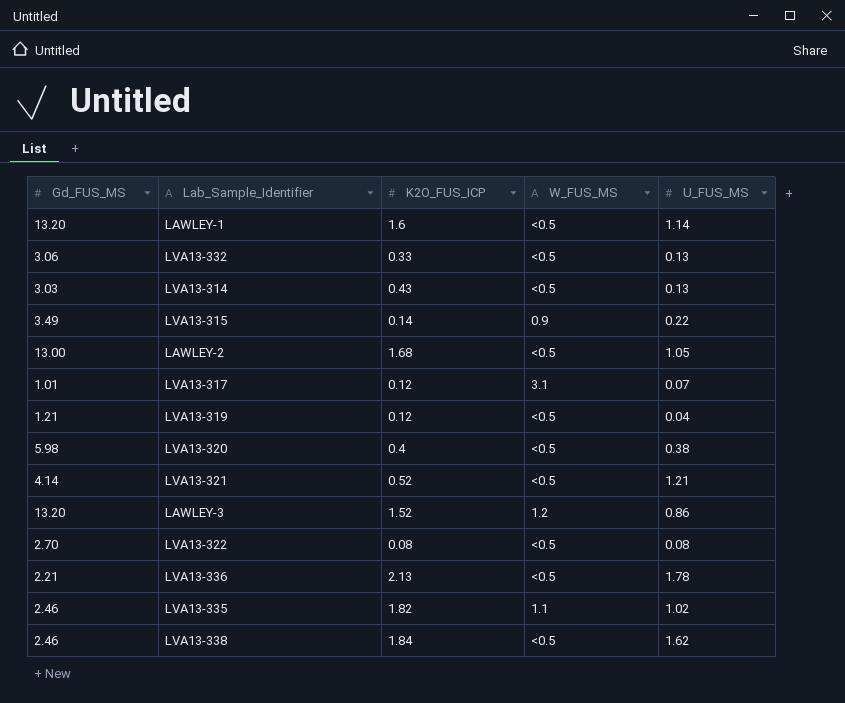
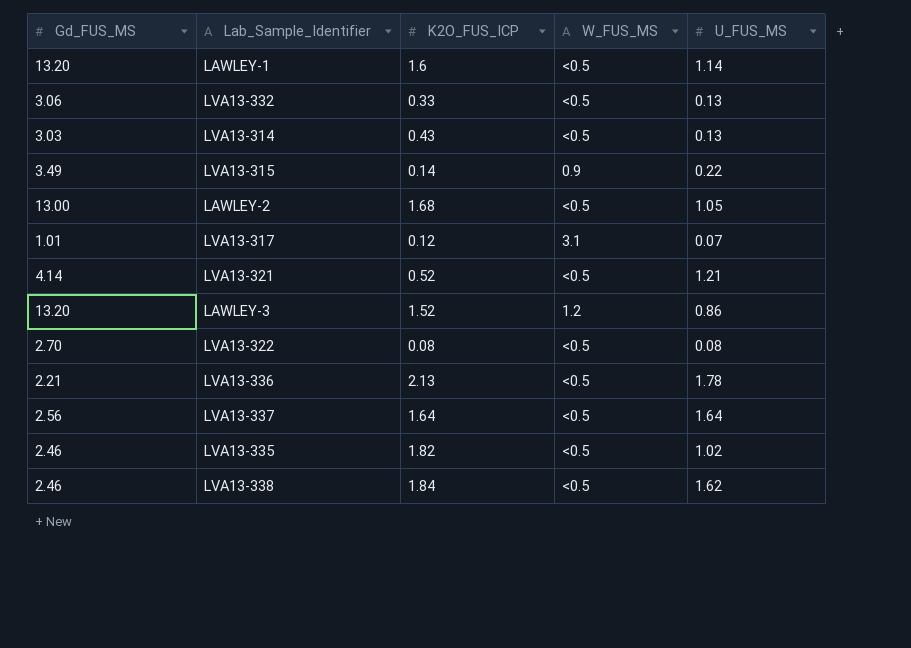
row LVA13-319: 1.21 | 0.12 | <0.5 | 0.04 -> none
row LVA13-320: 5.98 | 0.4 | <0.5 | 0.38 -> none
row LVA13-337: none -> 2.56 | 1.64 | <0.5 | 1.64
LVA13-335 | W_FUS_MS: 1.1 -> <0.5

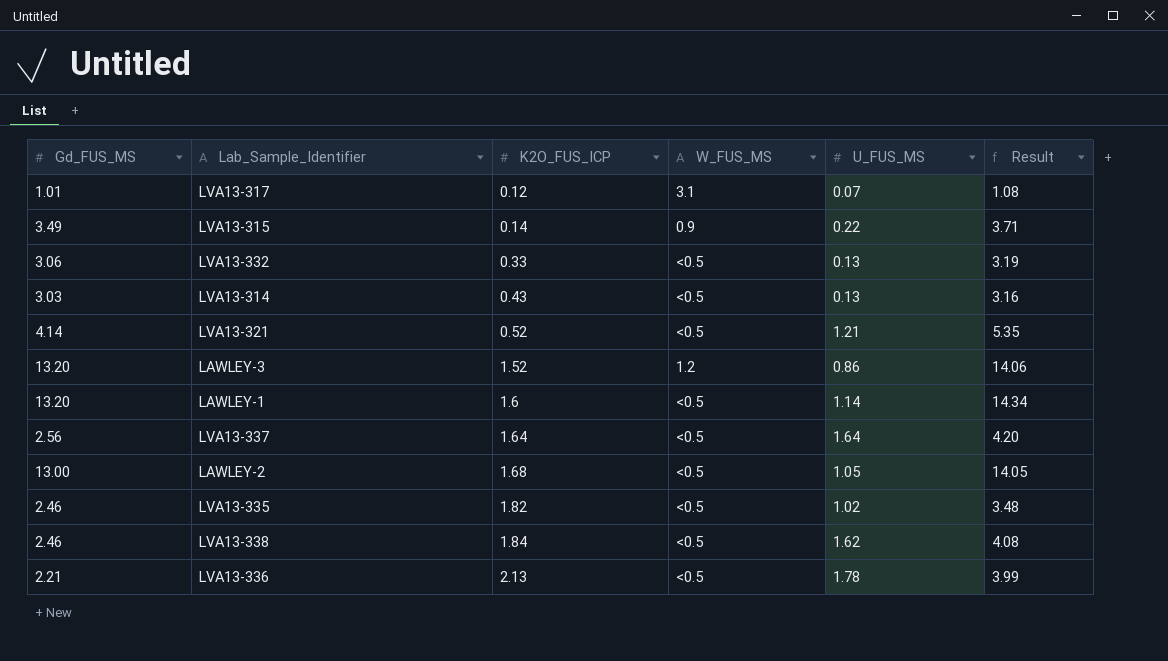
row order: none -> K2O_FUS_ICP ascending
column Result | formula: none -> [Gd_FUS_MS] + [U_FUS_MS]
row LVA13-322: 2.70 | 0.08 | <0.5 | 0.08 -> none

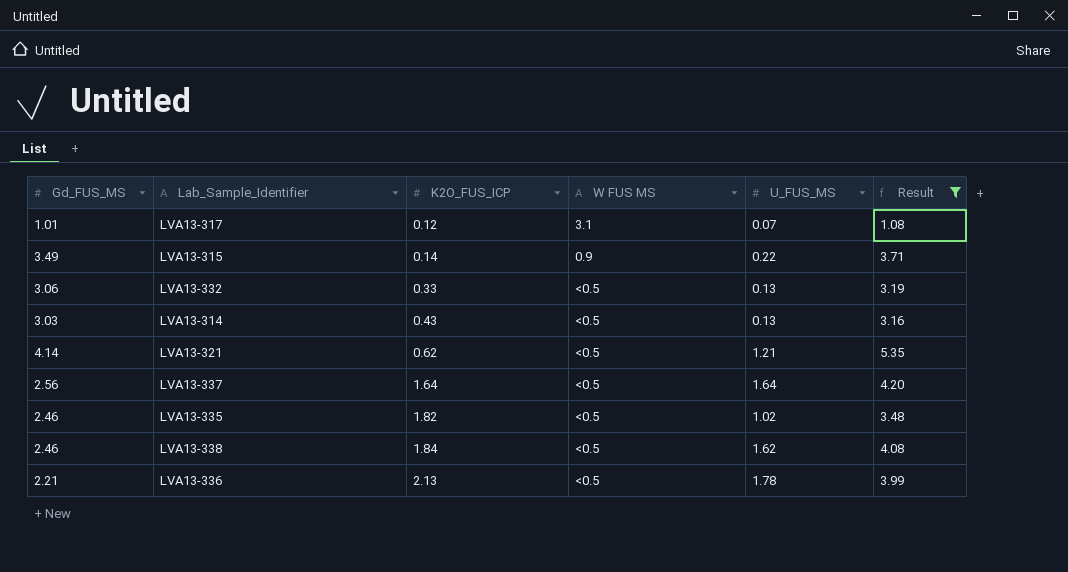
filter: none -> Result <= 5.35
column name: W_FUS_MS -> W FUS MS
LVA13-321 | K2O_FUS_ICP: 0.52 -> 0.62

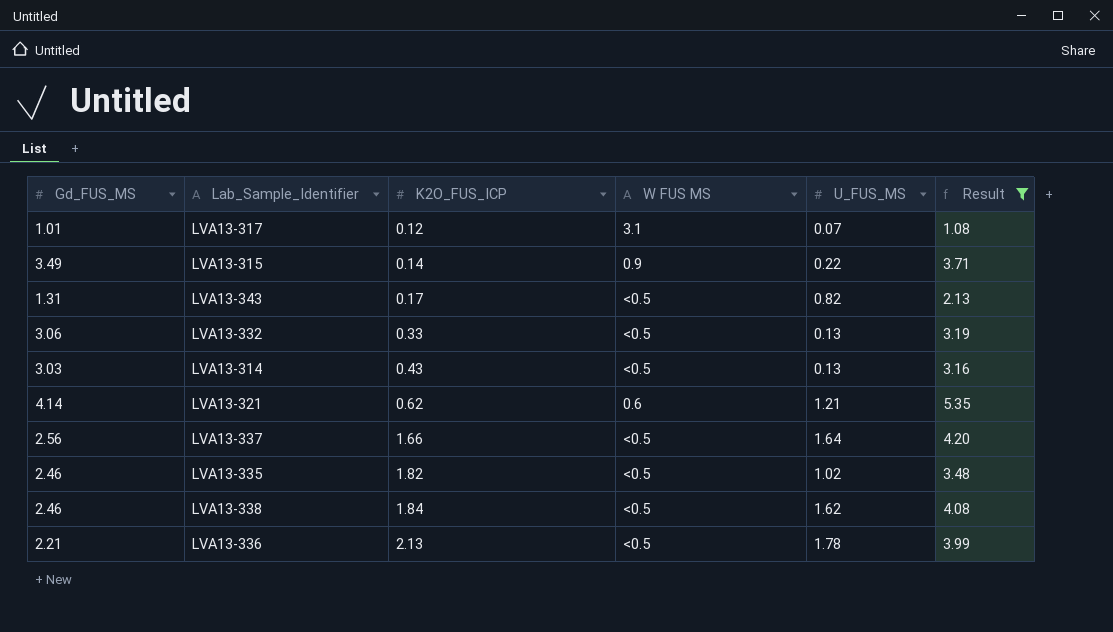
row LVA13-343: none -> 1.31 | 0.17 | <0.5 | 0.82 | 2.13
LVA13-321 | W FUS MS: <0.5 -> 0.6
LVA13-337 | K2O_FUS_ICP: 1.64 -> 1.66

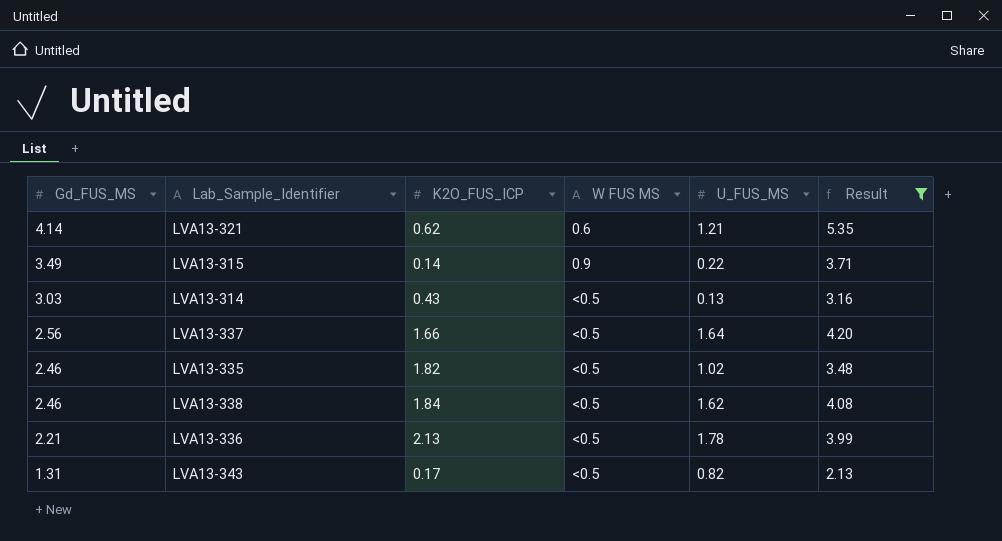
row order: K2O_FUS_ICP ascending -> Gd_FUS_MS descending
row LVA13-317: 1.01 | 0.12 | 3.1 | 0.07 | 1.08 -> none
row LVA13-332: 3.06 | 0.33 | <0.5 | 0.13 | 3.19 -> none

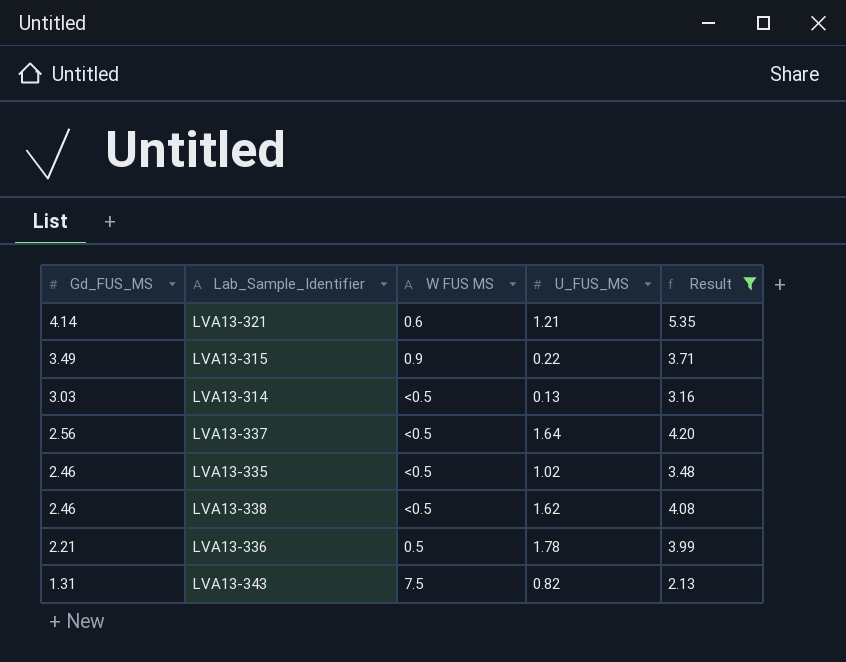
column K2O_FUS_ICP | position: 3 -> none
LVA13-336 | W FUS MS: <0.5 -> 0.5
LVA13-343 | W FUS MS: <0.5 -> 7.5

